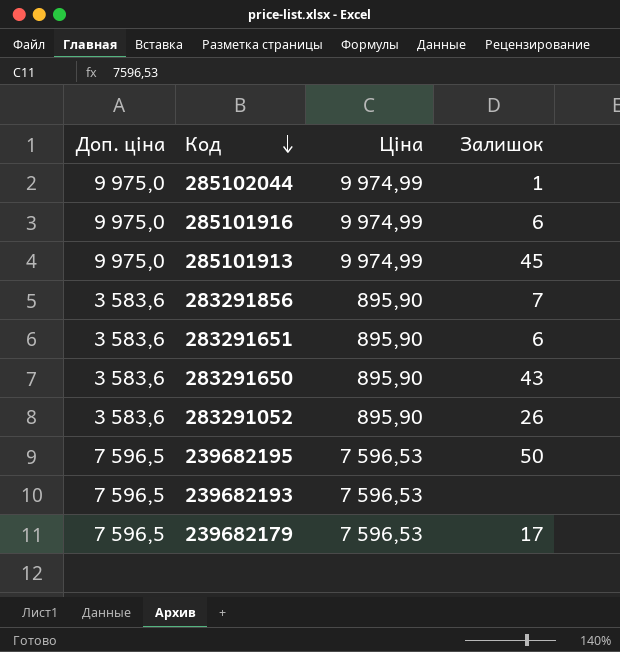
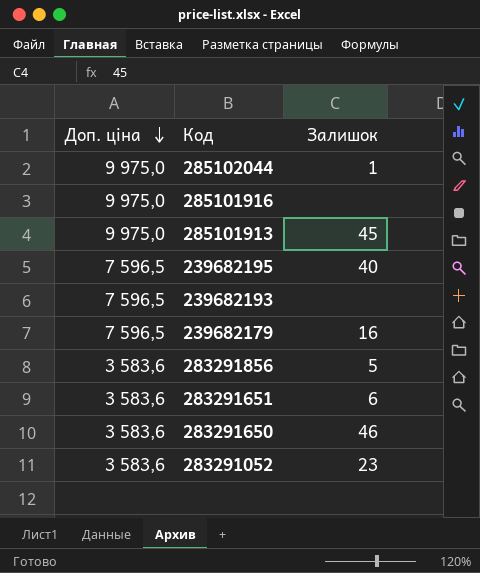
row order: Код descending -> Доп. ціна descending
column Ціна | position: 3 -> none
285101916 | Залишок: 6 -> none
239682195 | Залишок: 50 -> 40
239682179 | Залишок: 17 -> 16
283291856 | Залишок: 7 -> 5
283291650 | Залишок: 43 -> 46
283291052 | Залишок: 26 -> 23

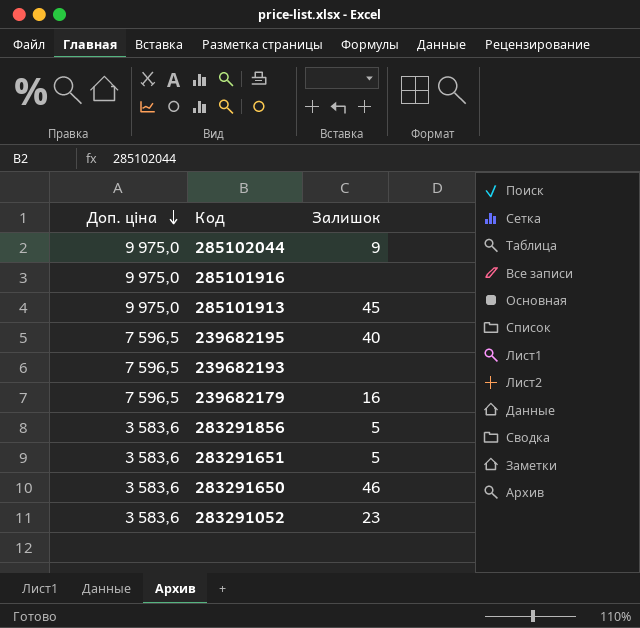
285102044 | Залишок: 1 -> 9
283291651 | Залишок: 6 -> 5

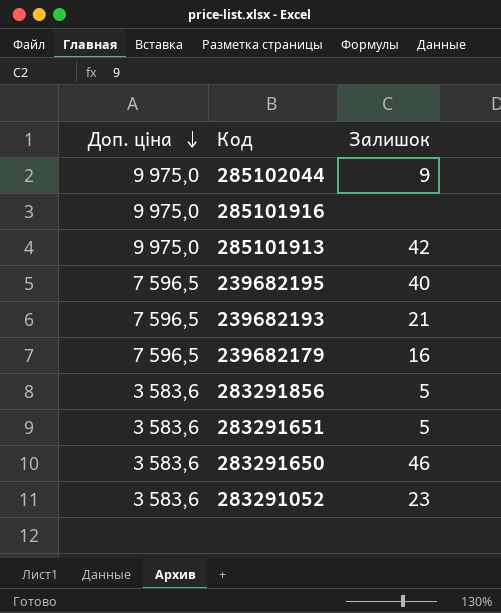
285101913 | Залишок: 45 -> 42
239682193 | Залишок: none -> 21

